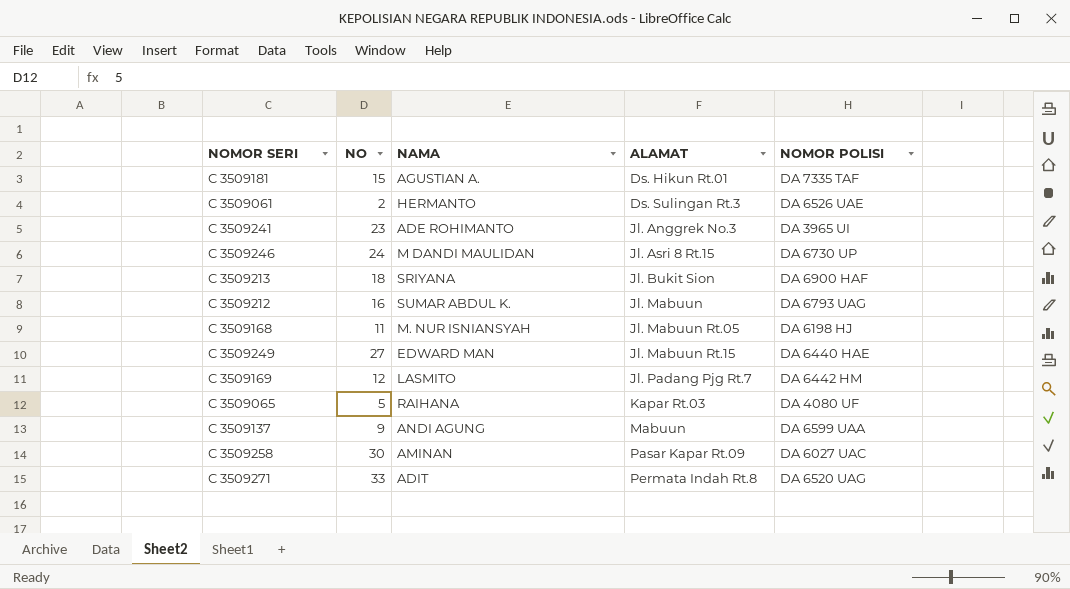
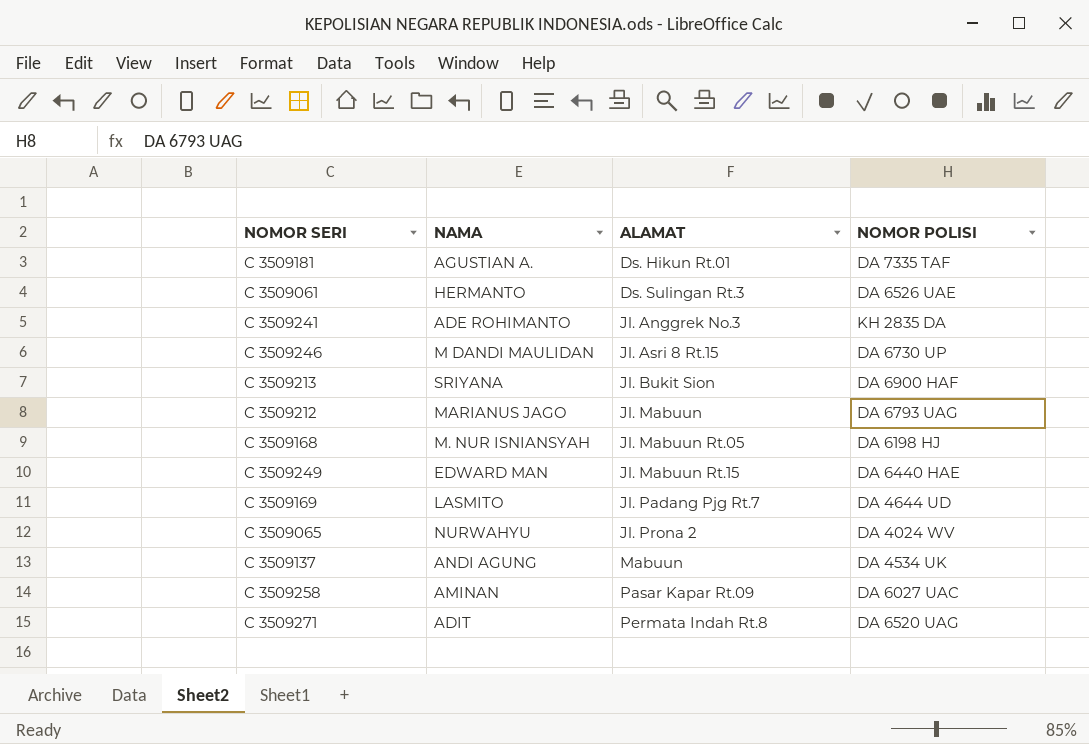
column NO | position: 2 -> none
C 3509241 | NOMOR POLISI: DA 3965 UI -> KH 2835 DA
C 3509212 | NAMA: SUMAR ABDUL K. -> MARIANUS JAGO
C 3509169 | NOMOR POLISI: DA 6442 HM -> DA 4644 UD
C 3509065 | NAMA: RAIHANA -> NURWAHYU
C 3509065 | ALAMAT: Kapar Rt.03 -> Jl. Prona 2
C 3509065 | NOMOR POLISI: DA 4080 UF -> DA 4024 WV
C 3509137 | NOMOR POLISI: DA 6599 UAA -> DA 4534 UK

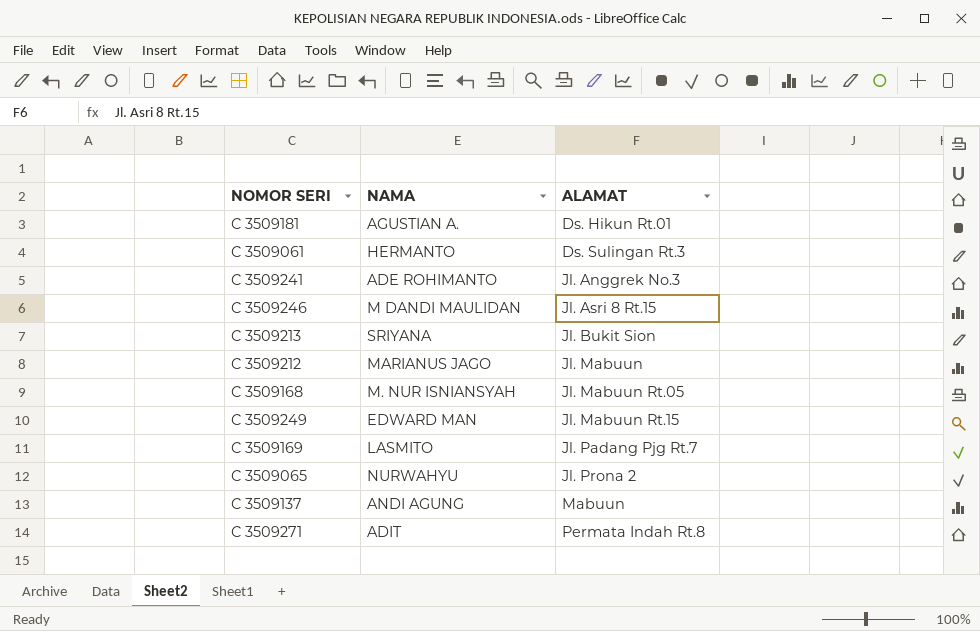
column NOMOR POLISI | position: 4 -> none
row C 3509258: AMINAN | Pasar Kapar Rt.09 | DA 6027 UAC -> none

